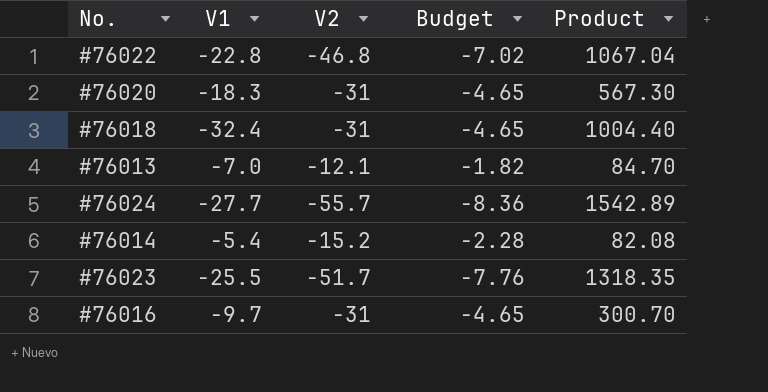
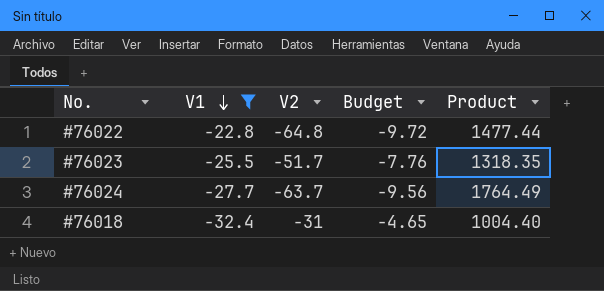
filter: none -> V1 <= -22.8
row order: none -> V1 descending
#76022 | V2: -46.8 -> -64.8
#76022 | Budget: -7.02 -> -9.72
#76022 | Product: 1067.04 -> 1477.44
#76024 | V2: -55.7 -> -63.7
#76024 | Budget: -8.36 -> -9.56
#76024 | Product: 1542.89 -> 1764.49

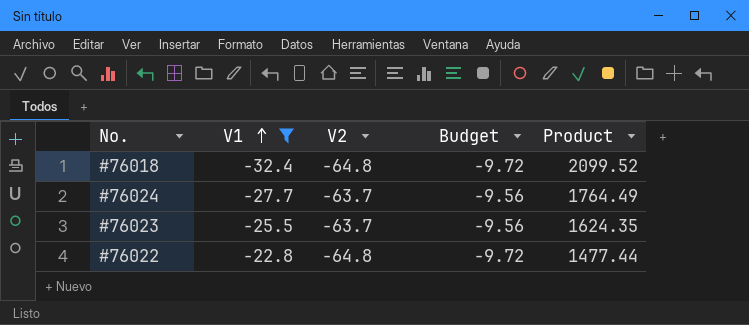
row order: V1 descending -> V1 ascending
#76018 | V2: -31 -> -64.8
#76018 | Budget: -4.65 -> -9.72
#76018 | Product: 1004.40 -> 2099.52
#76023 | V2: -51.7 -> -63.7
#76023 | Budget: -7.76 -> -9.56
#76023 | Product: 1318.35 -> 1624.35

